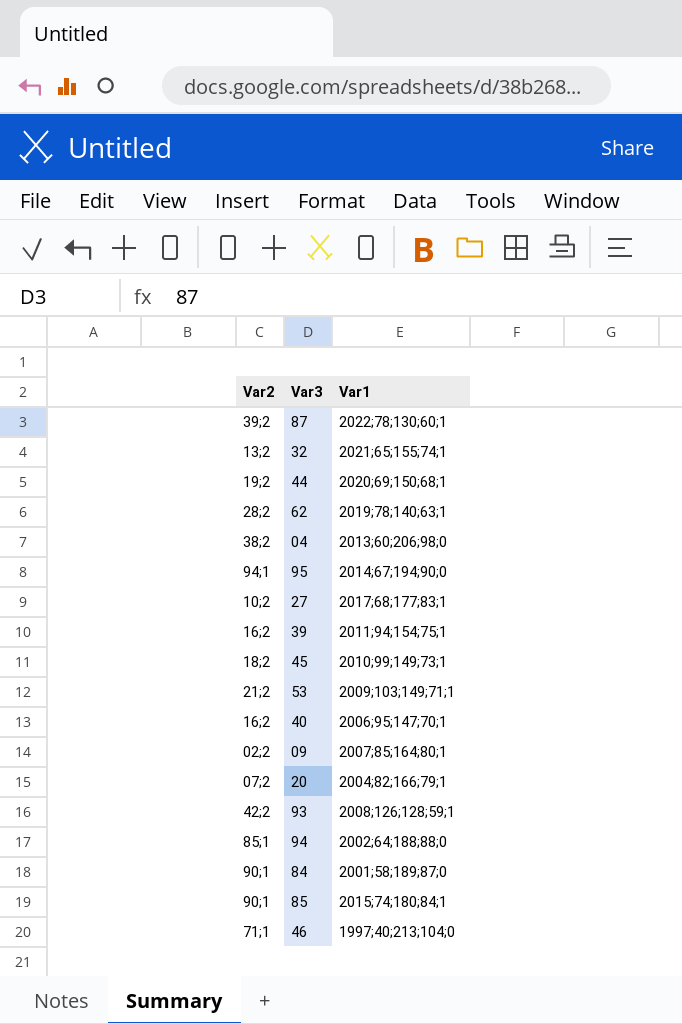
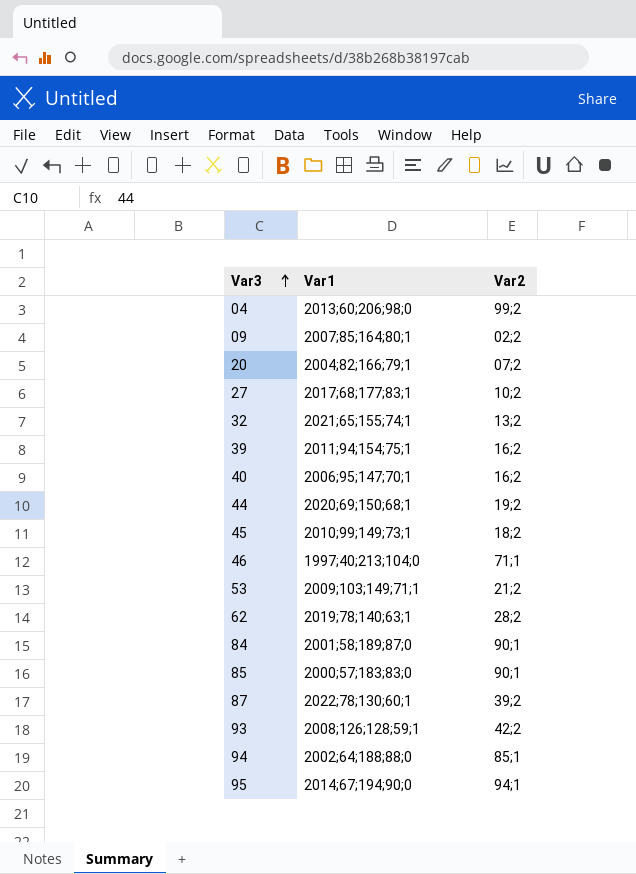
row order: none -> Var3 ascending
column Var2 | position: 1 -> 3
04 | Var2: 38;2 -> 99;2
85 | Var1: 2015;74;180;84;1 -> 2000;57;183;83;0

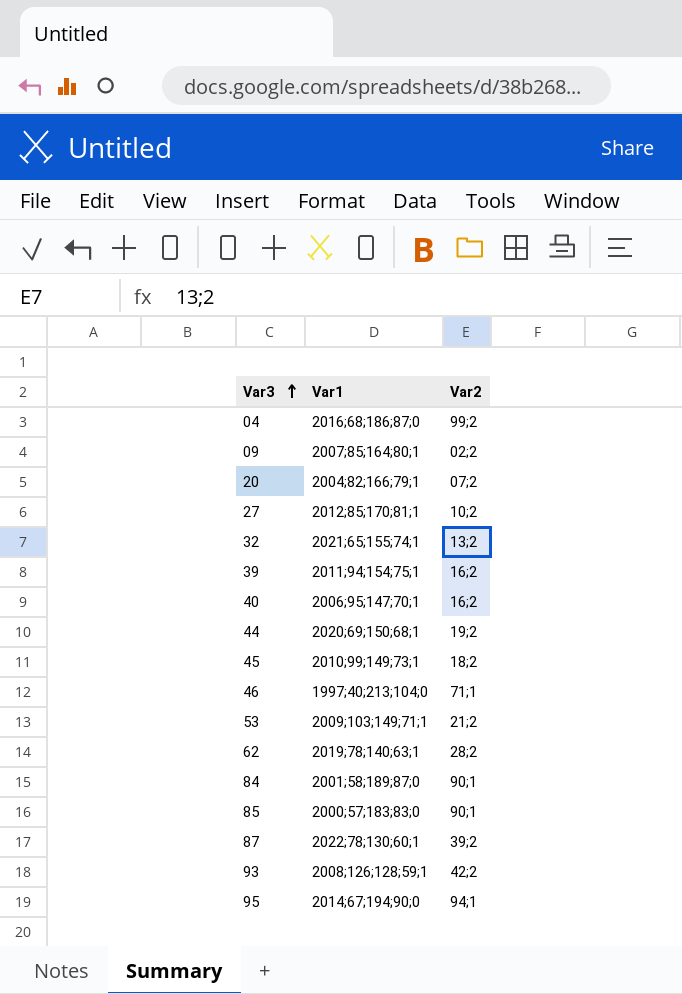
row 94: 2002;64;188;88;0 | 85;1 -> none
04 | Var1: 2013;60;206;98;0 -> 2016;68;186;87;0
27 | Var1: 2017;68;177;83;1 -> 2012;85;170;81;1

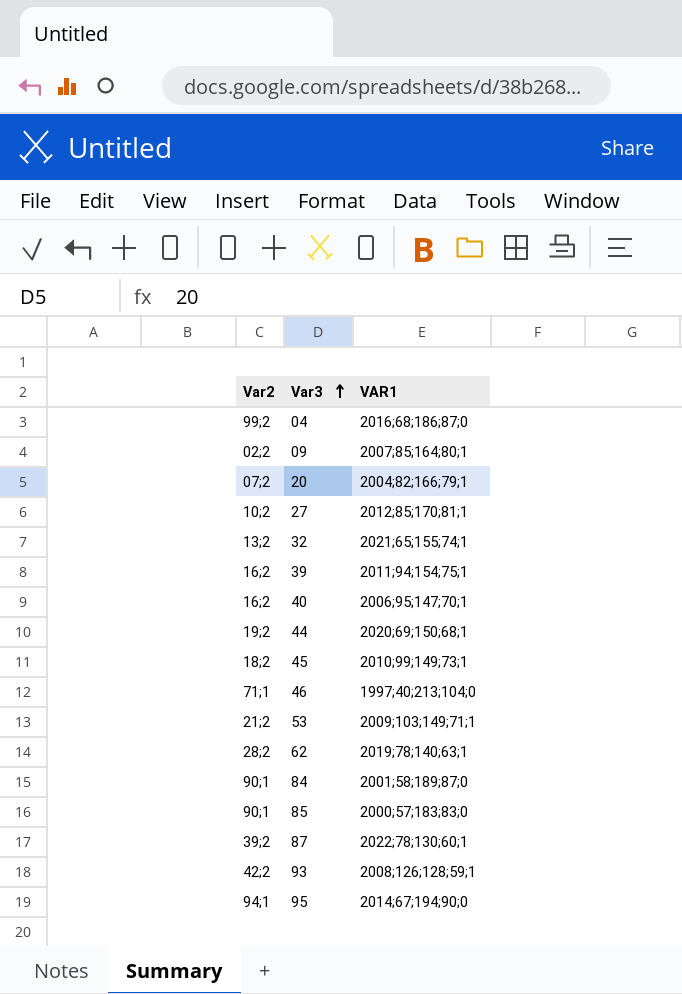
column Var2 | position: 3 -> 1
column name: Var1 -> VAR1

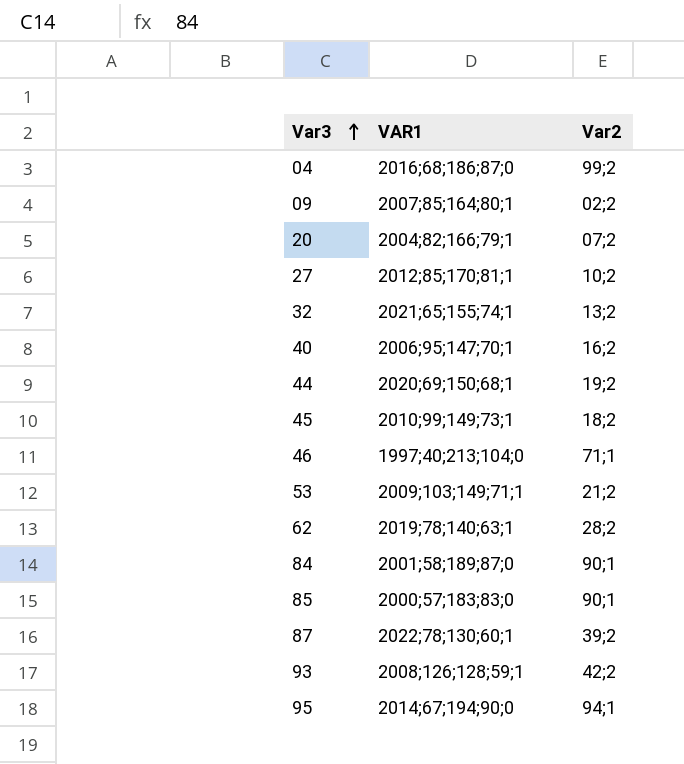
column Var2 | position: 1 -> 3
row 39: 16;2 | 2011;94;154;75;1 -> none

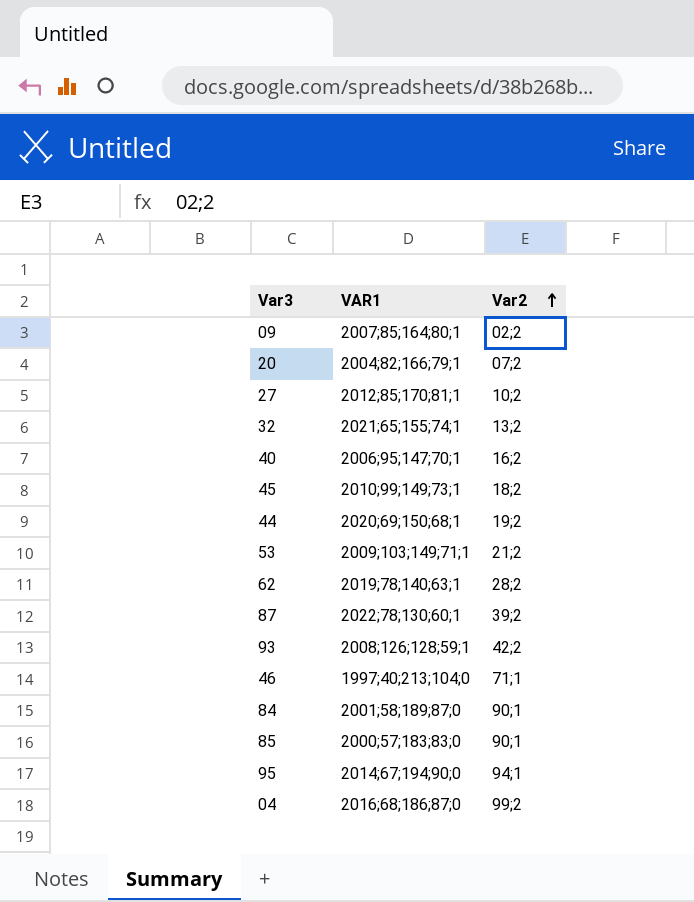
row order: Var3 ascending -> Var2 ascending

